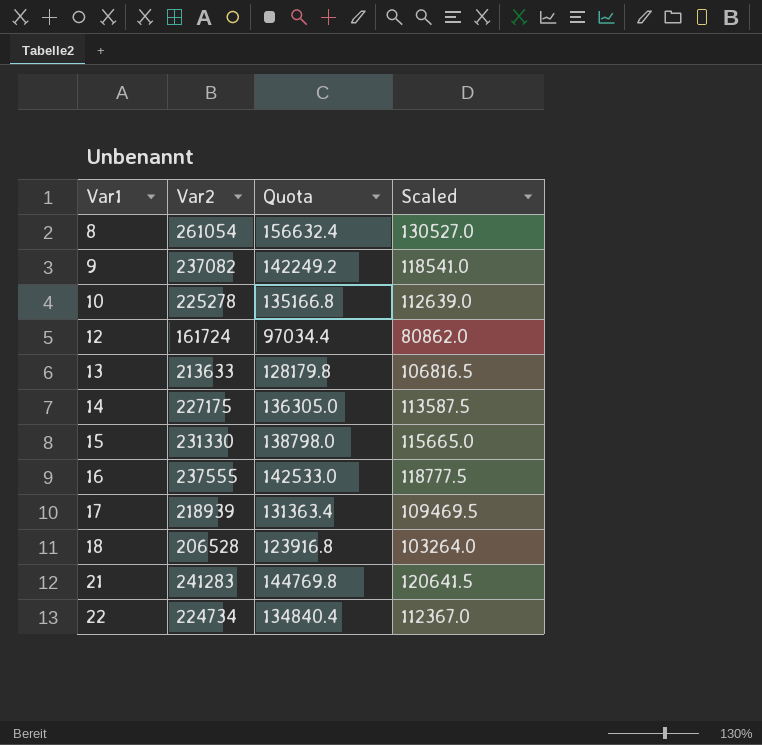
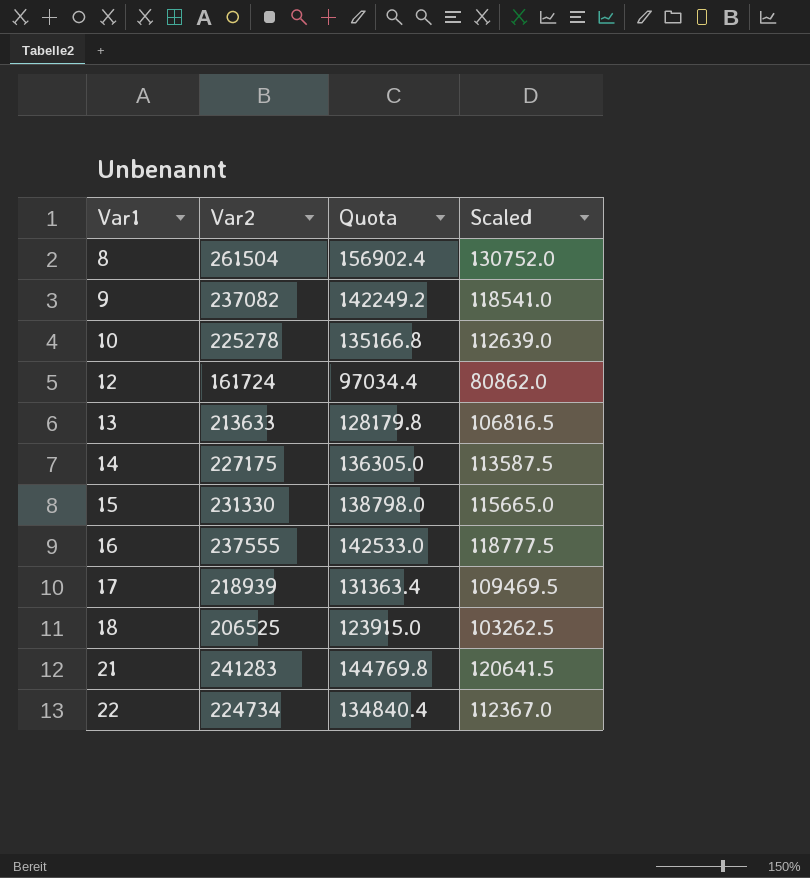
8 | Var2: 261054 -> 261504
8 | Quota: 156632.4 -> 156902.4
8 | Scaled: 130527.0 -> 130752.0
18 | Var2: 206528 -> 206525
18 | Quota: 123916.8 -> 123915.0
18 | Scaled: 103264.0 -> 103262.5

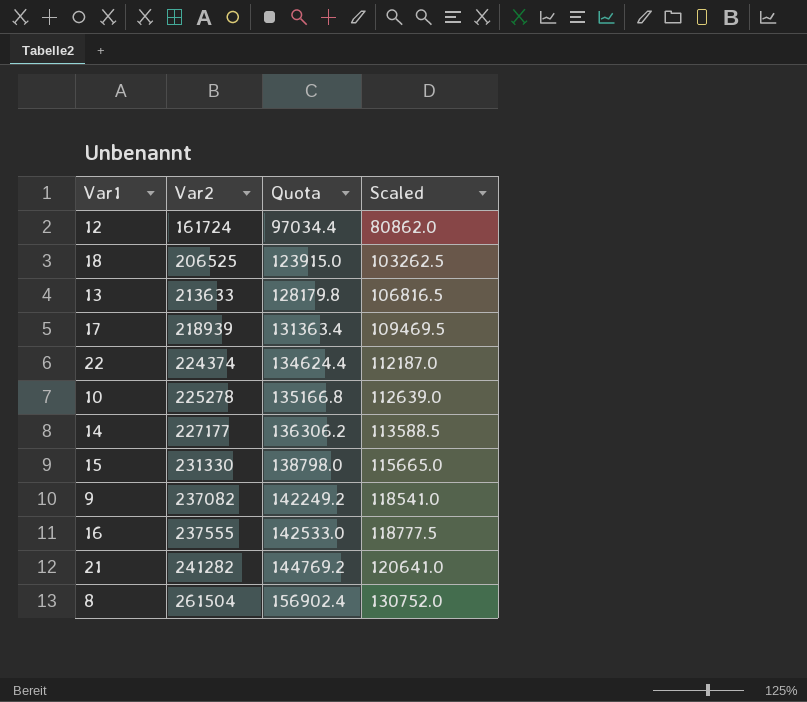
row order: Var1 ascending -> Var2 ascending
22 | Var2: 224734 -> 224374
22 | Quota: 134840.4 -> 134624.4
22 | Scaled: 112367.0 -> 112187.0
14 | Var2: 227175 -> 227177
14 | Quota: 136305.0 -> 136306.2
14 | Scaled: 113587.5 -> 113588.5
21 | Var2: 241283 -> 241282
21 | Quota: 144769.8 -> 144769.2
21 | Scaled: 120641.5 -> 120641.0

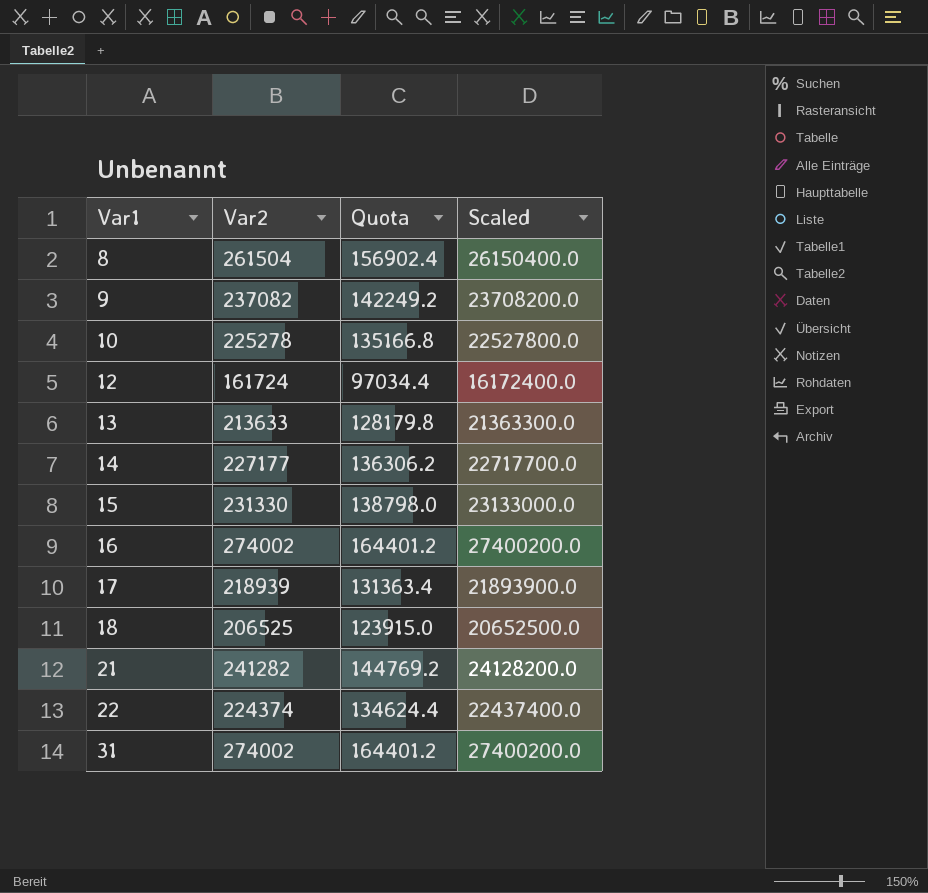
row order: Var2 ascending -> Var1 ascending
column Scaled | formula: [Var2] * 0.5 -> [Var2] * 100
16 | Var2: 237555 -> 274002
16 | Quota: 142533.0 -> 164401.2
row 31: none -> 274002 | 164401.2 | 27400200.0

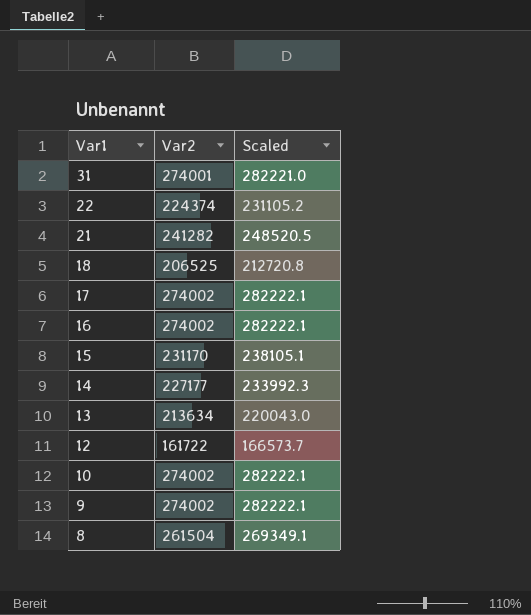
row order: Var1 ascending -> Var1 descending
column Quota | formula: [Var2] * 0.6 -> none
column Scaled | formula: [Var2] * 100 -> [Var2] * 1.03
31 | Var2: 274002 -> 274001
17 | Var2: 218939 -> 274002
15 | Var2: 231330 -> 231170
13 | Var2: 213633 -> 213634
12 | Var2: 161724 -> 161722
10 | Var2: 225278 -> 274002
9 | Var2: 237082 -> 274002

